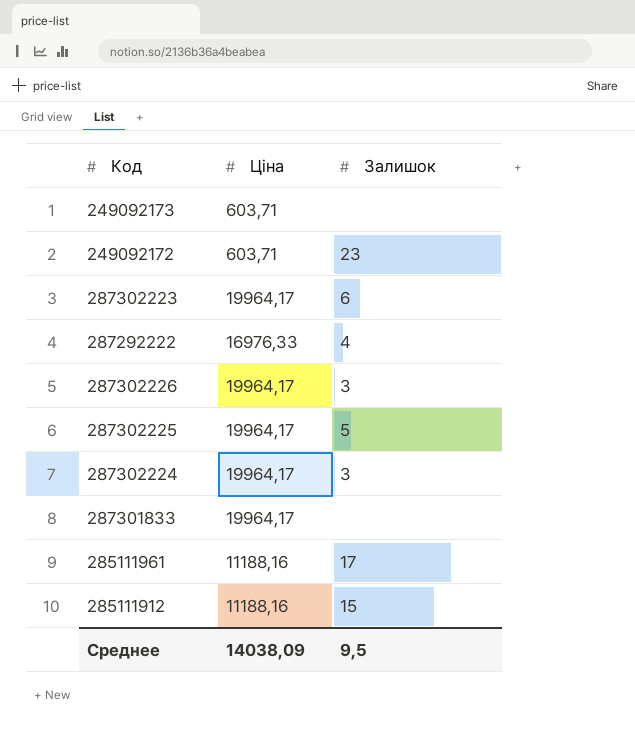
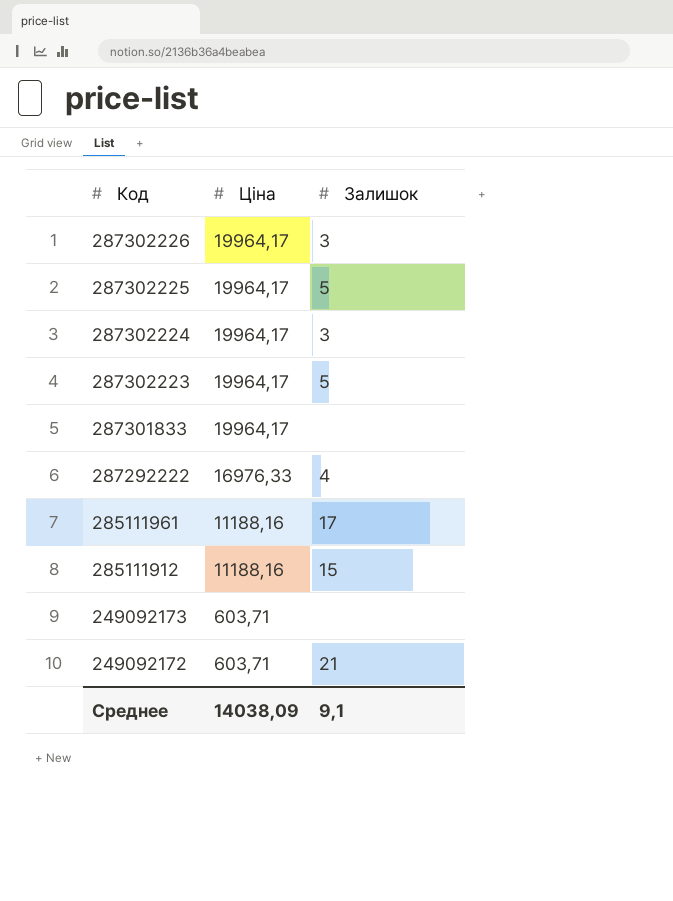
row order: none -> Код descending
287302223 | Залишок: 6 -> 5
249092172 | Залишок: 23 -> 21
Среднее | Залишок: 9,5 -> 9,1

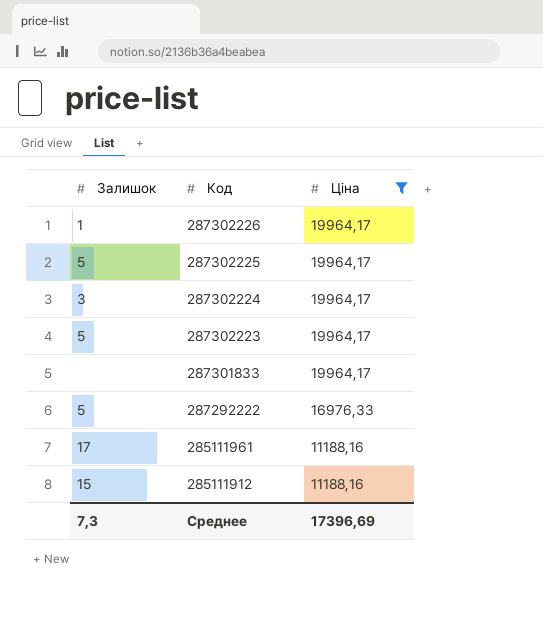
filter: none -> Ціна != 603,71
column Залишок | position: 3 -> 1
287302226 | Залишок: 3 -> 1
287292222 | Залишок: 4 -> 5
Среднее | Залишок: 9,1 -> 7,3
Среднее | Ціна: 14038,09 -> 17396,69

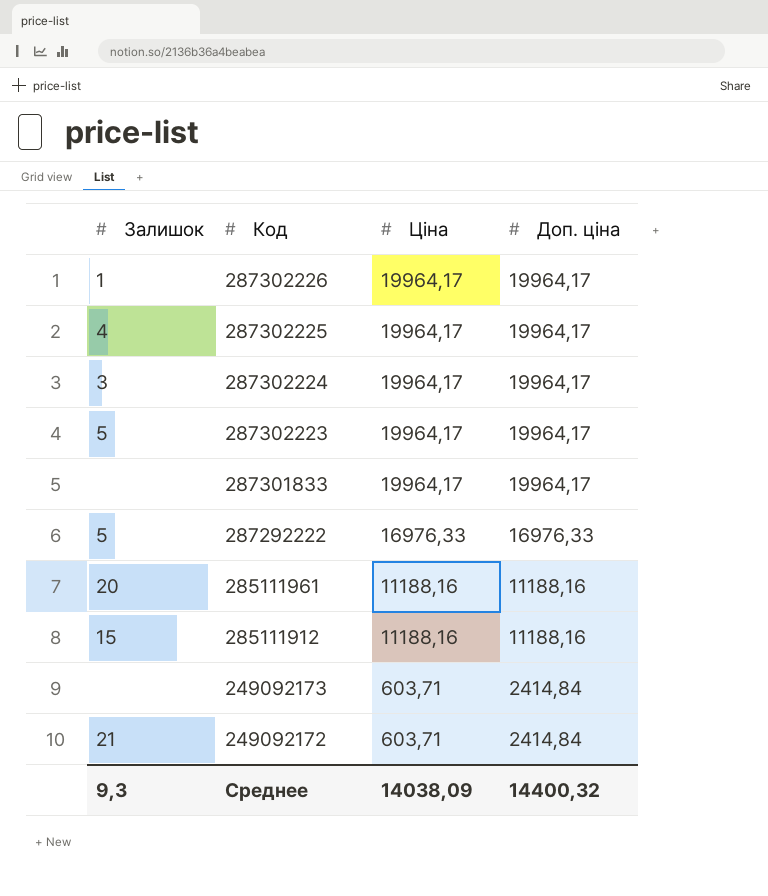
filter: Ціна != 603,71 -> none
column Доп. ціна | position: none -> 4
287302225 | Залишок: 5 -> 4
285111961 | Залишок: 17 -> 20
Среднее | Залишок: 7,3 -> 9,3
Среднее | Ціна: 17396,69 -> 14038,09

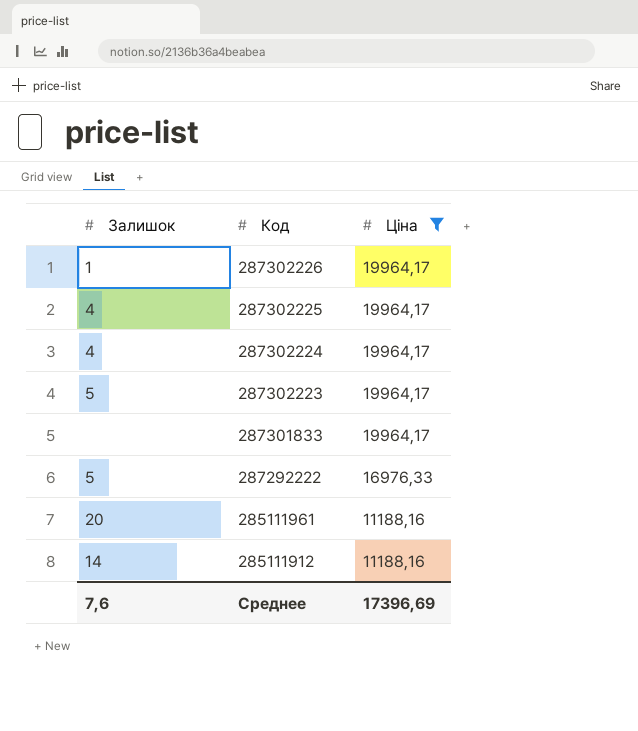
filter: none -> Ціна != 603,71
column Доп. ціна | position: 4 -> none
287302224 | Залишок: 3 -> 4
285111912 | Залишок: 15 -> 14
Среднее | Залишок: 9,3 -> 7,6
Среднее | Ціна: 14038,09 -> 17396,69

